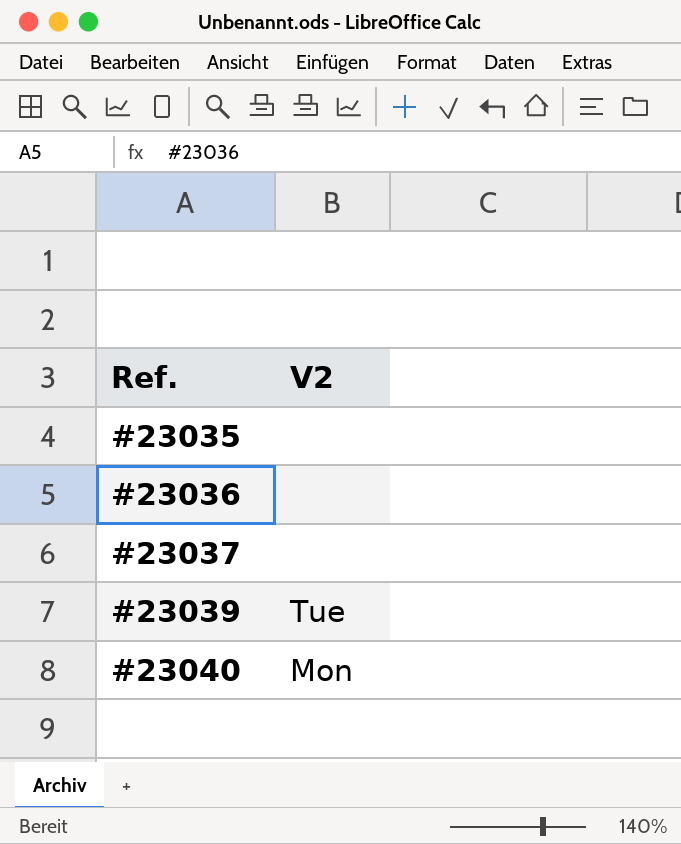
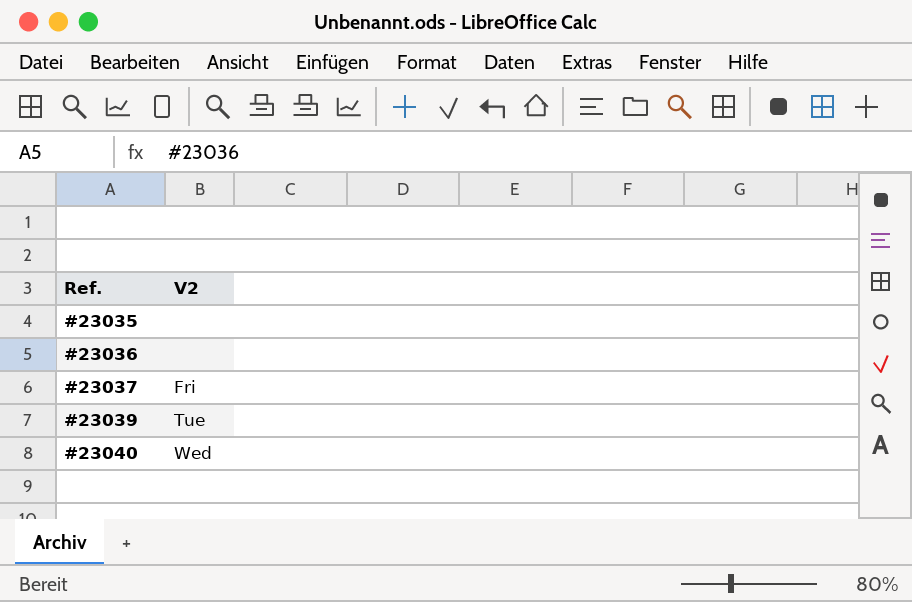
#23037 | V2: none -> Fri
#23040 | V2: Mon -> Wed

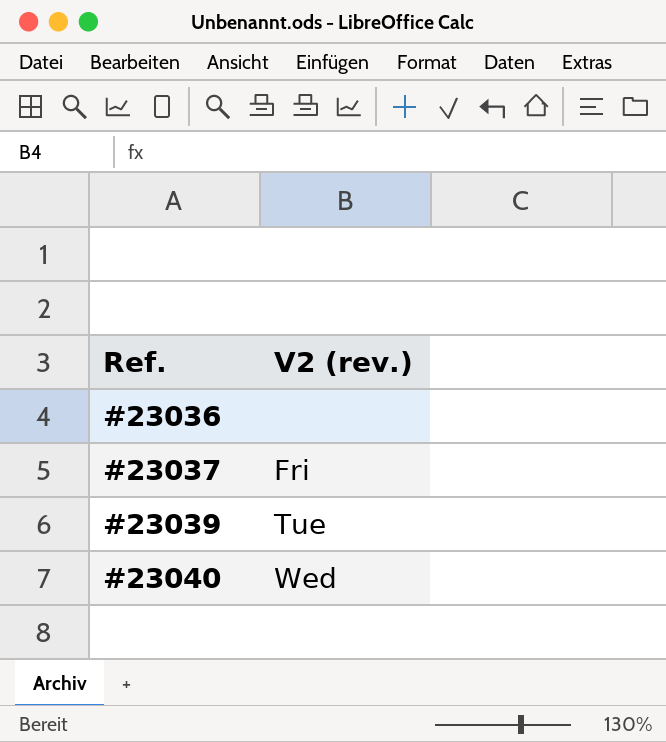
column name: V2 -> V2 (rev.)
row #23035: none -> none

